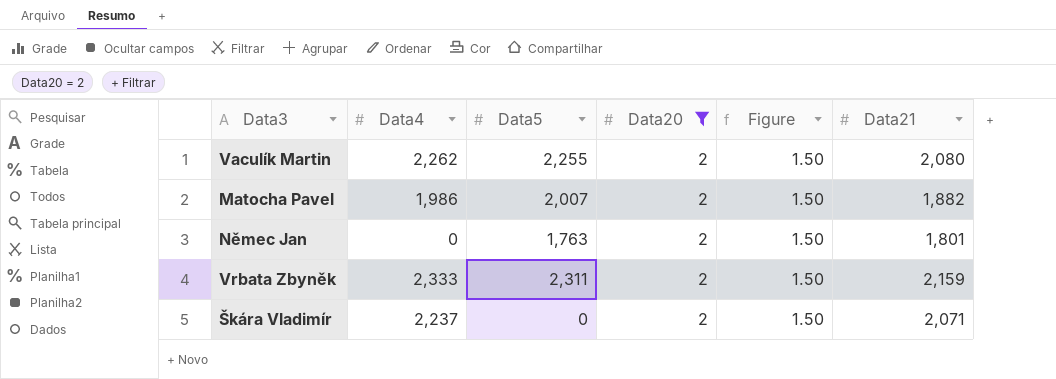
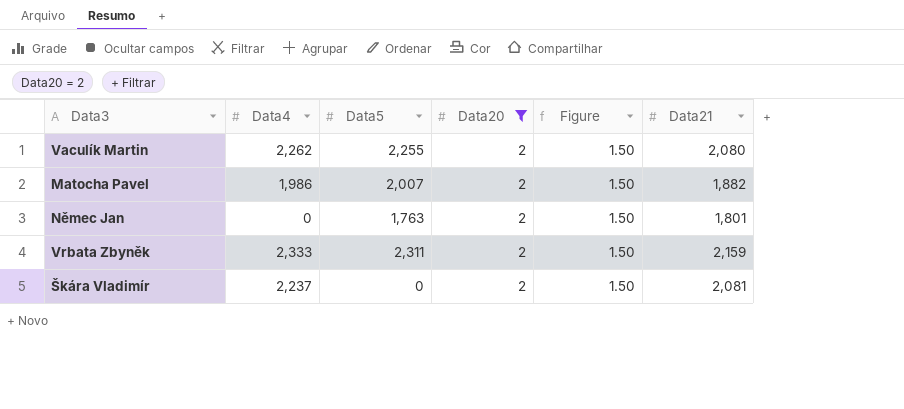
Škára Vladimír | Data21: 2,071 -> 2,081

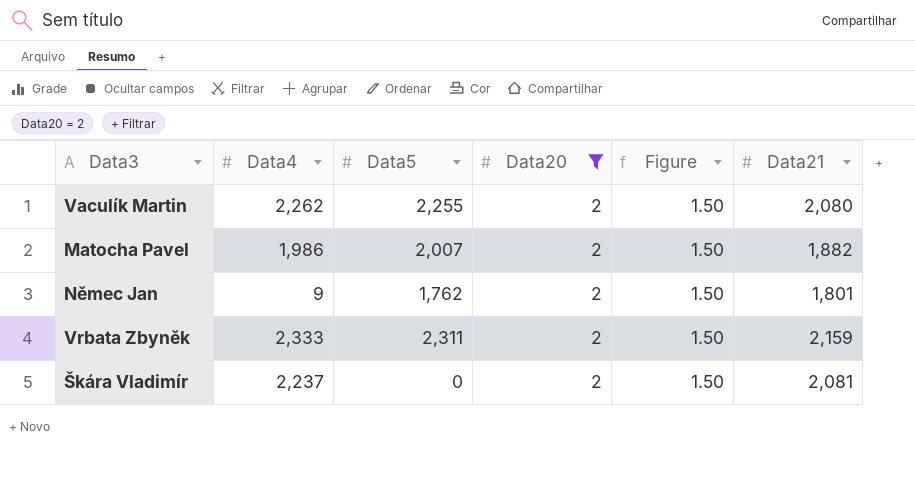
Němec Jan | Data4: 0 -> 9
Němec Jan | Data5: 1,763 -> 1,762

